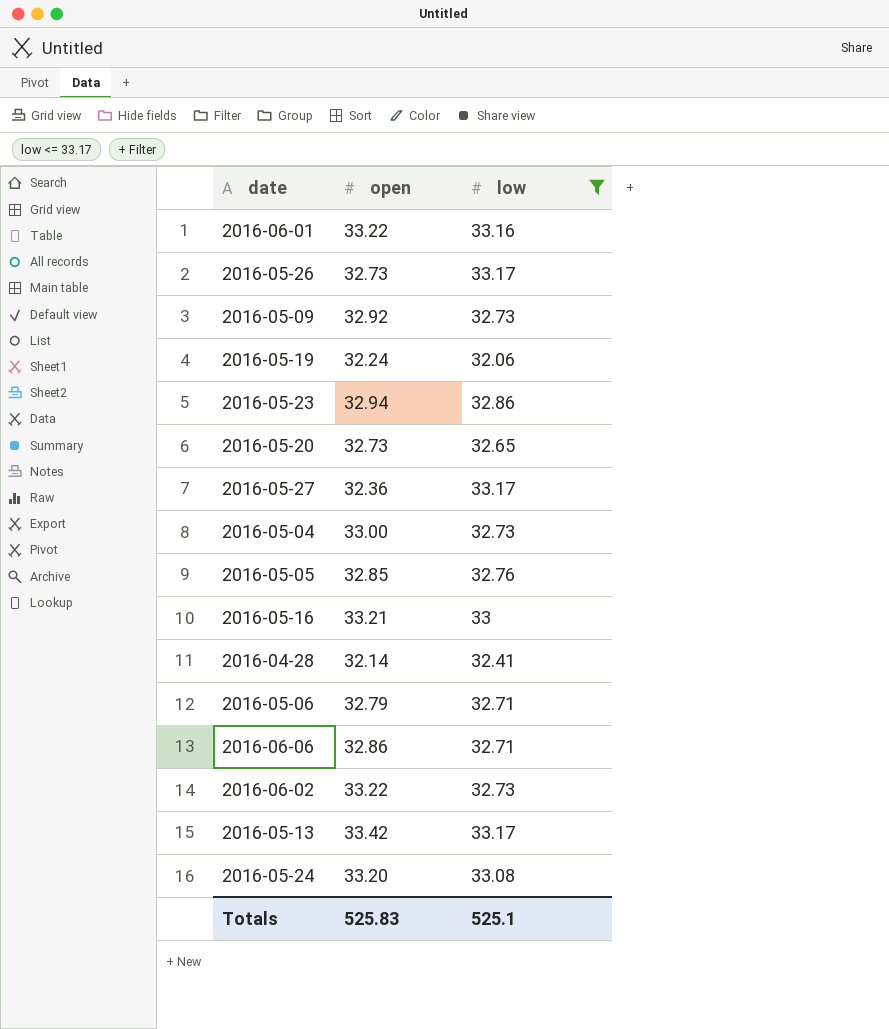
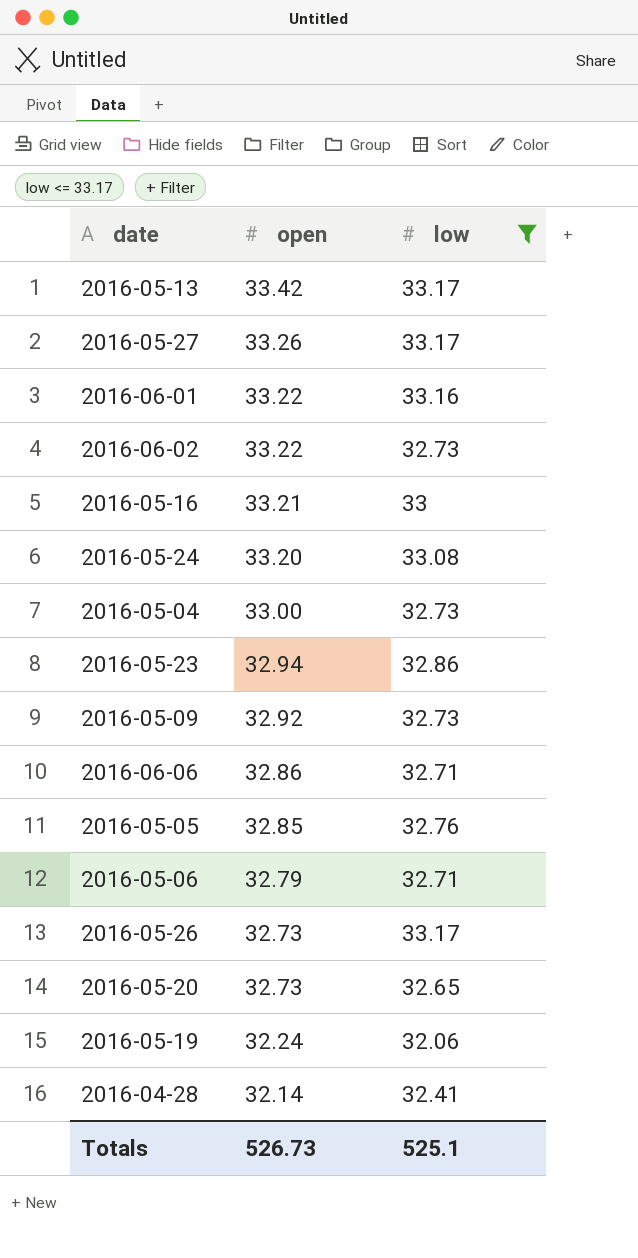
row order: none -> open descending
2016-05-27 | open: 32.36 -> 33.26
Totals | open: 525.83 -> 526.73

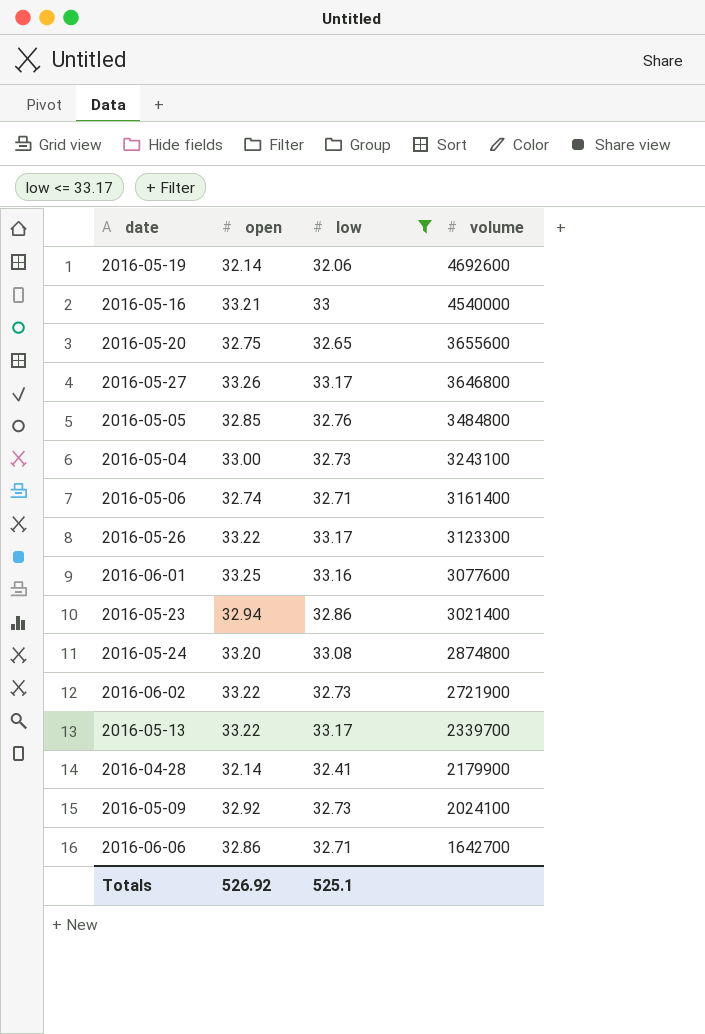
row order: open descending -> volume descending
column volume | position: none -> 4
2016-05-19 | open: 32.24 -> 32.14
2016-05-20 | open: 32.73 -> 32.75
2016-05-06 | open: 32.79 -> 32.74
2016-05-26 | open: 32.73 -> 33.22
2016-06-01 | open: 33.22 -> 33.25
2016-05-13 | open: 33.42 -> 33.22
Totals | open: 526.73 -> 526.92

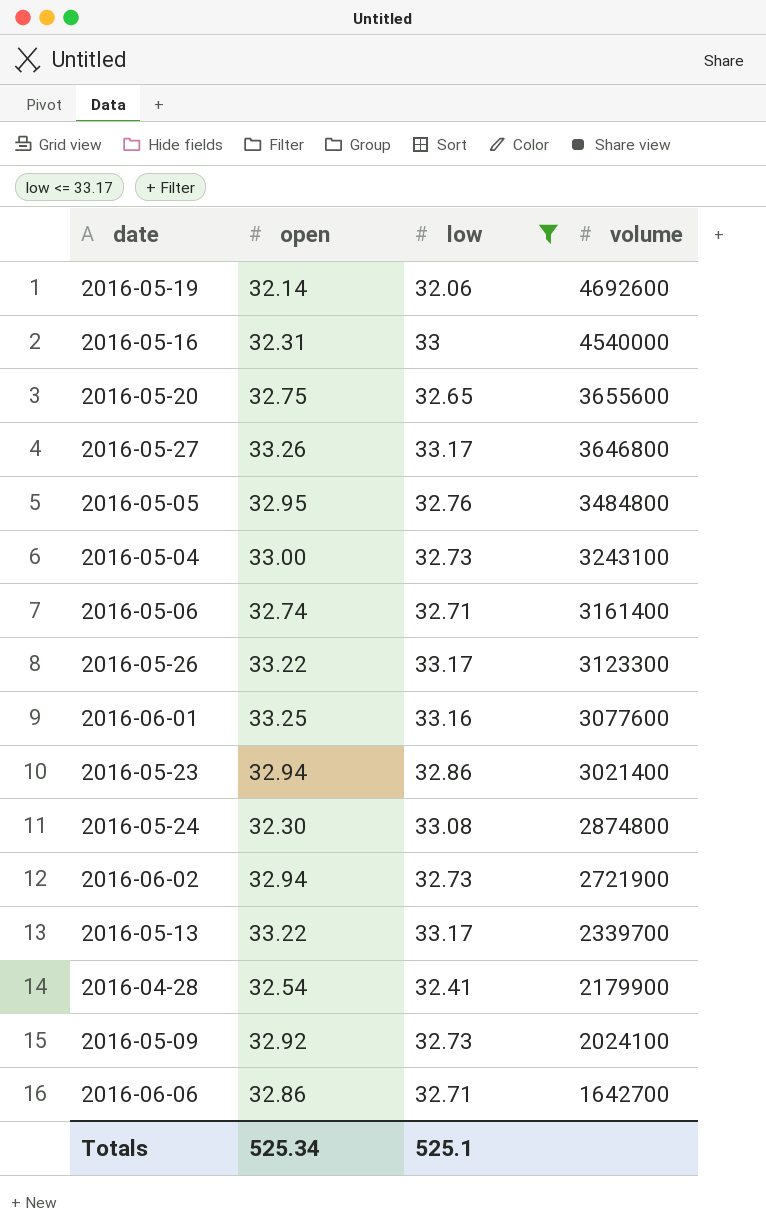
2016-05-16 | open: 33.21 -> 32.31
2016-05-05 | open: 32.85 -> 32.95
2016-05-24 | open: 33.20 -> 32.30
2016-06-02 | open: 33.22 -> 32.94
2016-04-28 | open: 32.14 -> 32.54
Totals | open: 526.92 -> 525.34

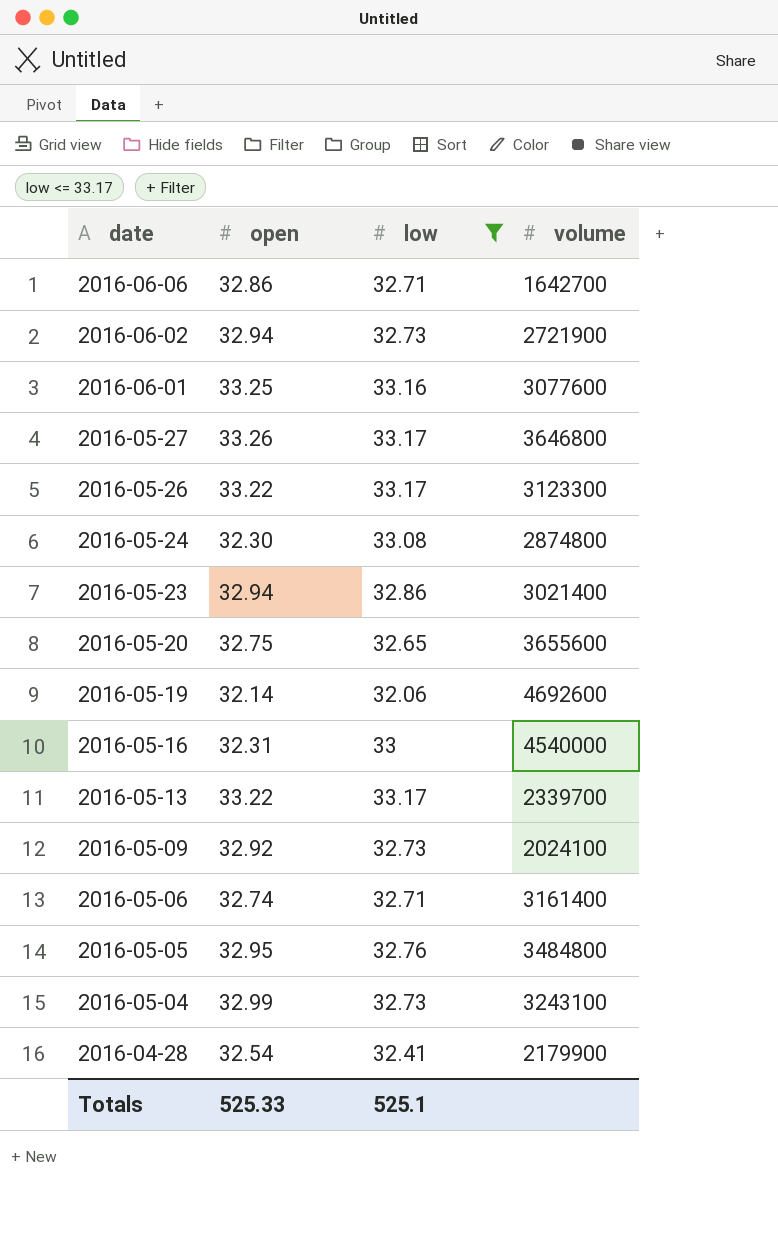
row order: volume descending -> date descending
2016-05-04 | open: 33.00 -> 32.99
Totals | open: 525.34 -> 525.33

